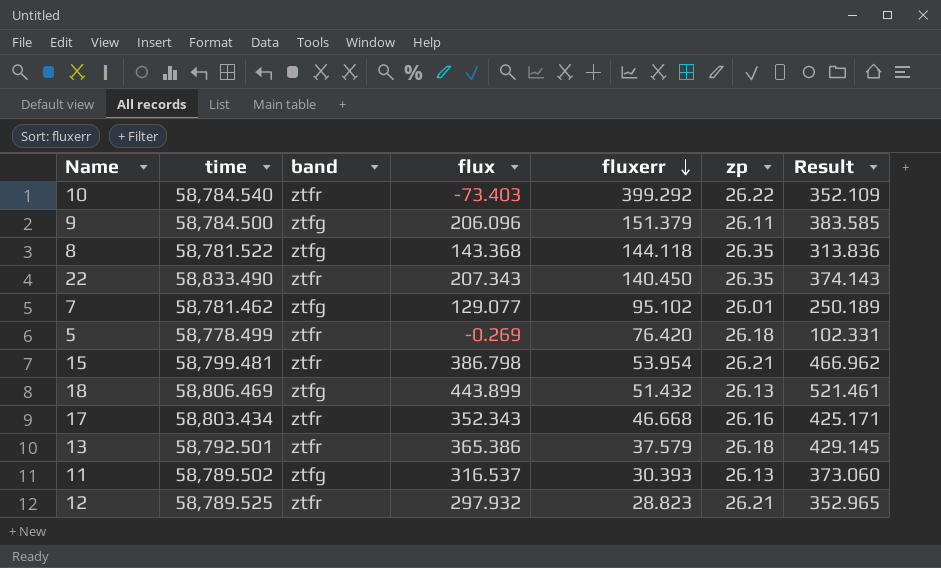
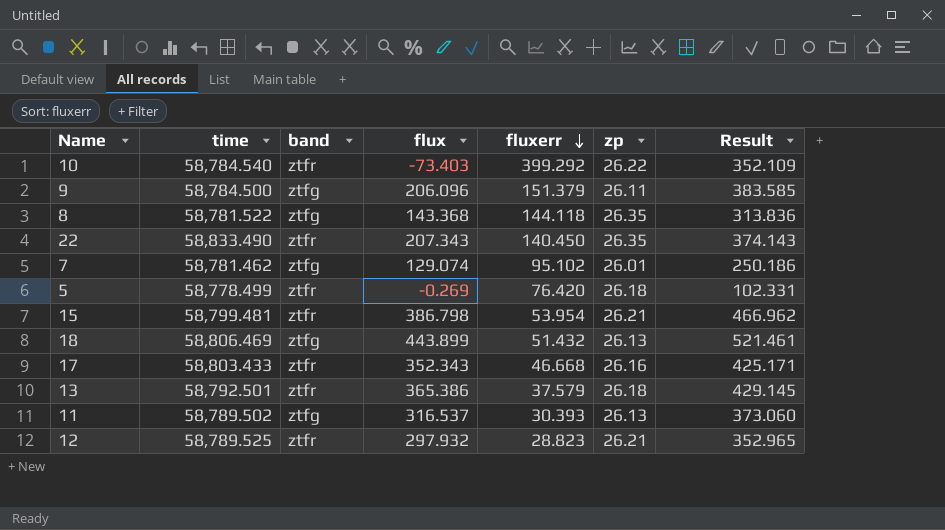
7 | flux: 129.077 -> 129.074
7 | Result: 250.189 -> 250.186
17 | time: 58,803.434 -> 58,803.433

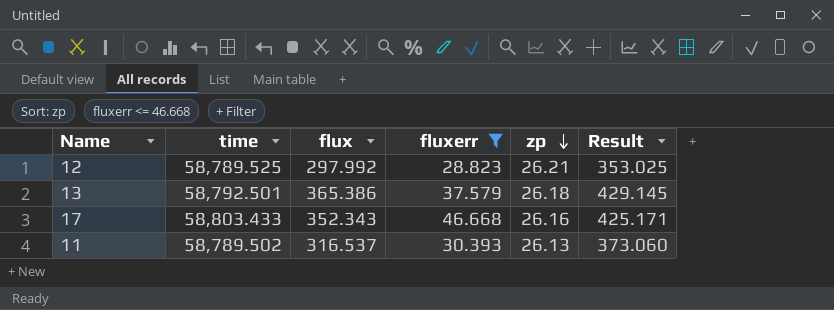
filter: none -> fluxerr <= 46.668
row order: fluxerr descending -> zp descending
column band | position: 3 -> none
12 | flux: 297.932 -> 297.992
12 | Result: 352.965 -> 353.025

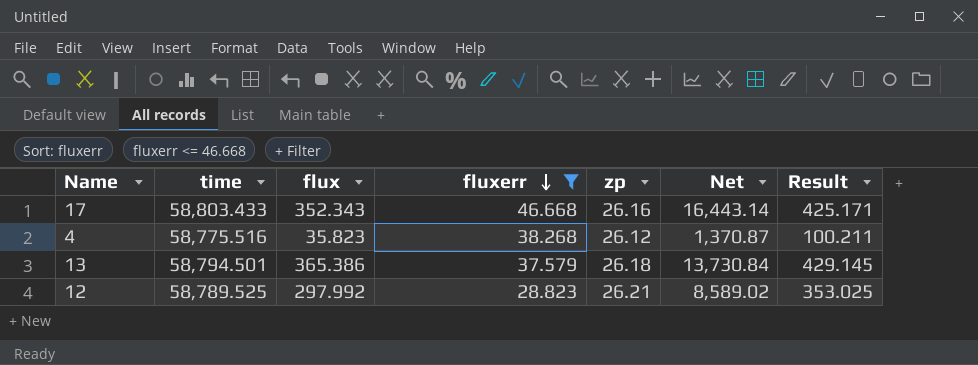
row order: zp descending -> fluxerr descending
column Net | formula: none -> [flux] * [fluxerr]
row 11: 58,789.502 | 316.537 | 30.393 | 26.13 | 373.060 -> none
row 4: none -> 58,775.516 | 35.823 | 38.268 | 26.12 | 1,370.87 | 100.211
13 | time: 58,792.501 -> 58,794.501

